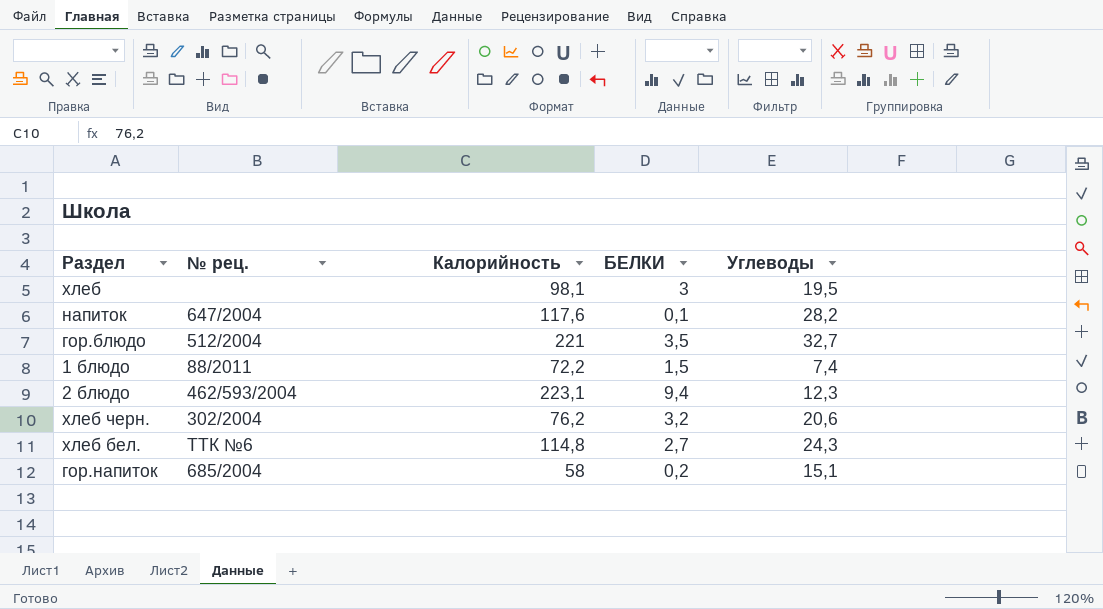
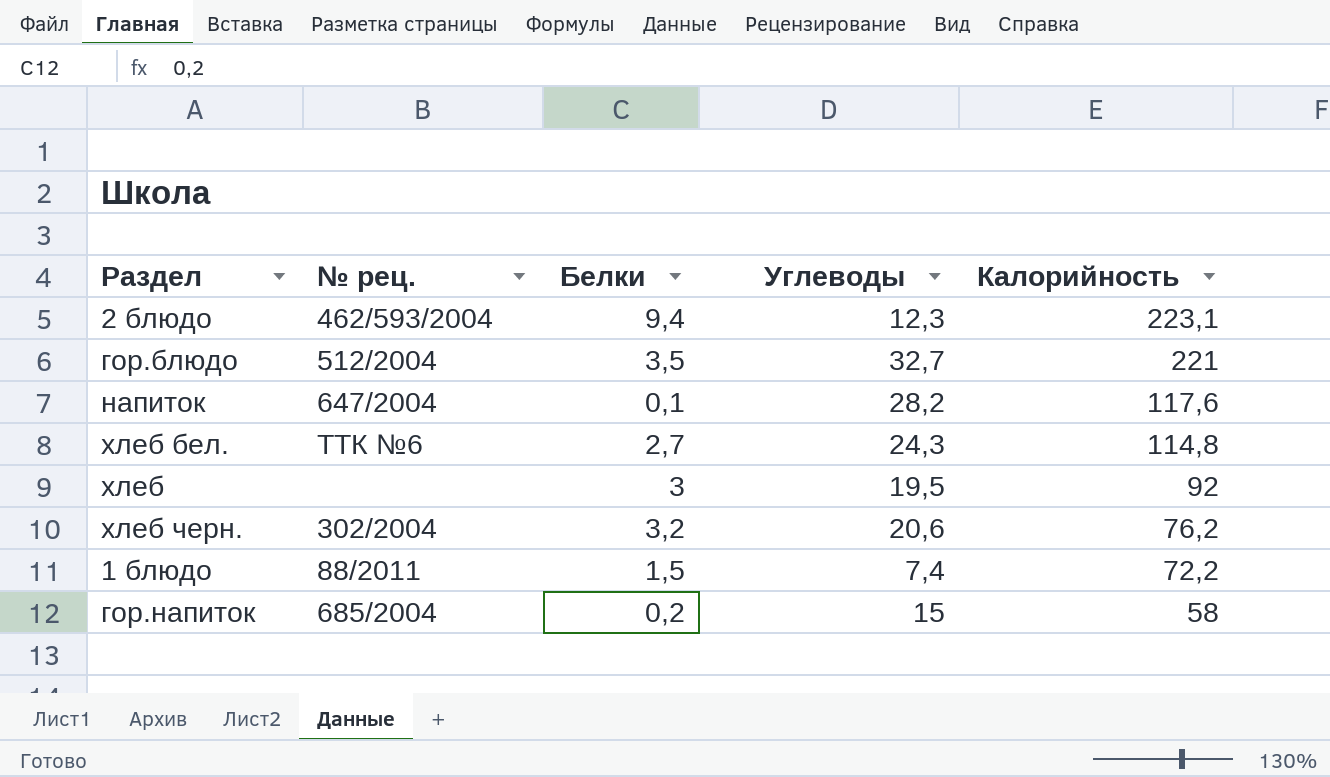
row order: none -> Калорийность descending
column name: БЕЛКИ -> Белки
column Калорийность | position: 3 -> 5
хлеб | Калорийность: 98,1 -> 92
гор.напиток | Углеводы: 15,1 -> 15

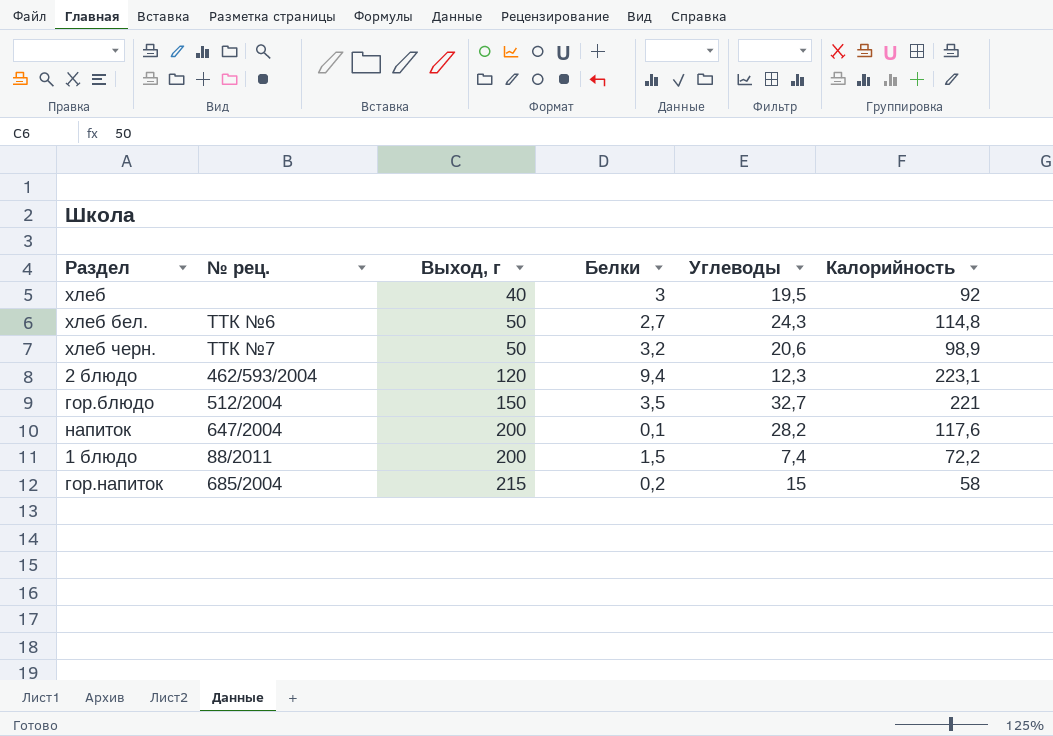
row order: Калорийность descending -> Выход, г ascending
column Выход, г | position: none -> 3
хлеб черн. | № рец.: 302/2004 -> ТТК №7
хлеб черн. | Калорийность: 76,2 -> 98,9

